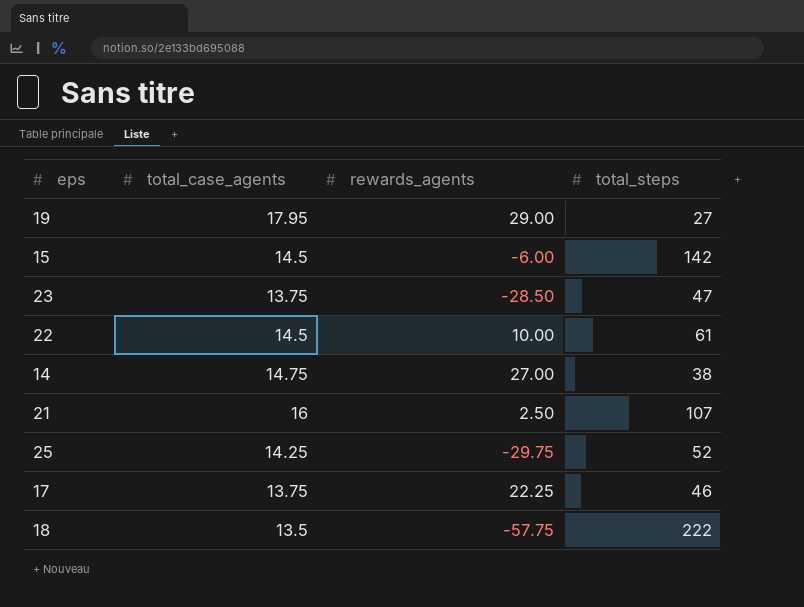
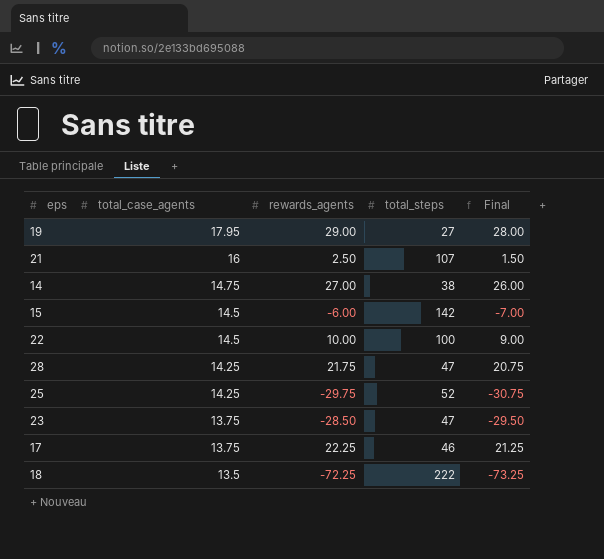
row order: none -> total_case_agents descending
column Final | formula: none -> [rewards_agents] - 1
22 | total_steps: 61 -> 100
row 28: none -> 14.25 | 21.75 | 47 | 20.75
18 | rewards_agents: -57.75 -> -72.25

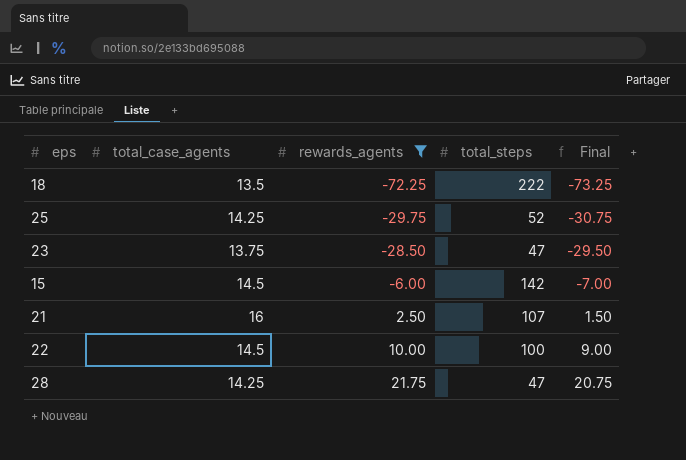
filter: none -> rewards_agents <= 21.75
row order: total_case_agents descending -> rewards_agents ascending

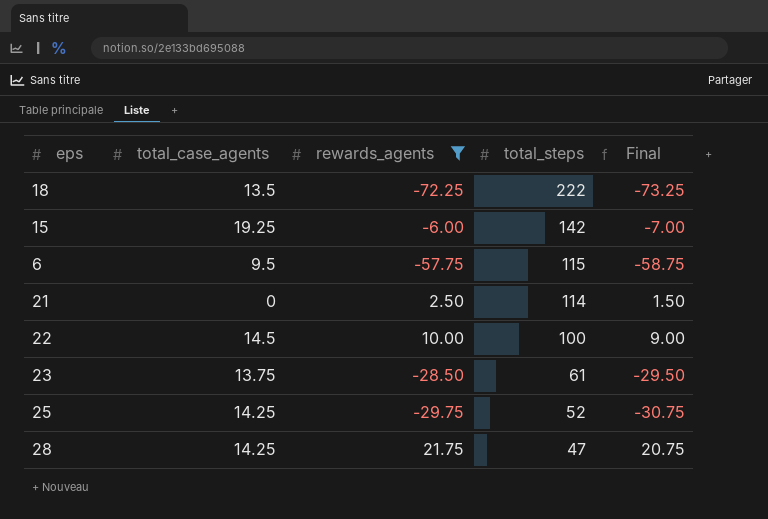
row order: rewards_agents ascending -> total_steps descending
15 | total_case_agents: 14.5 -> 19.25
row 6: none -> 9.5 | -57.75 | 115 | -58.75
21 | total_case_agents: 16 -> 0
21 | total_steps: 107 -> 114
23 | total_steps: 47 -> 61

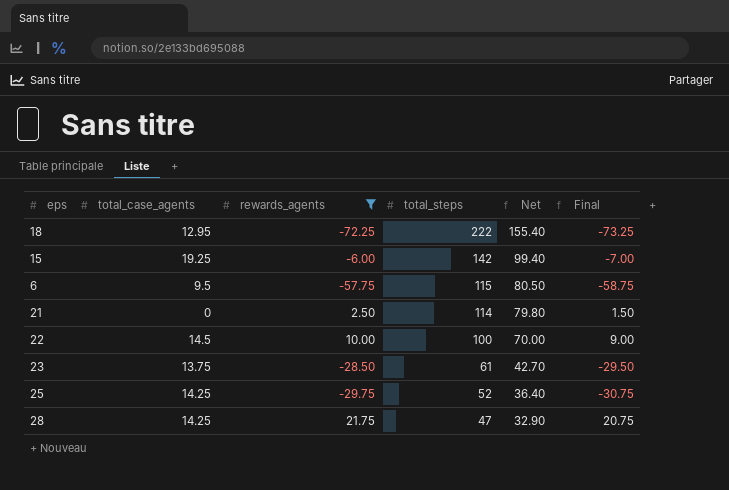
column Net | formula: none -> [total_steps] * 0.7
18 | total_case_agents: 13.5 -> 12.95

